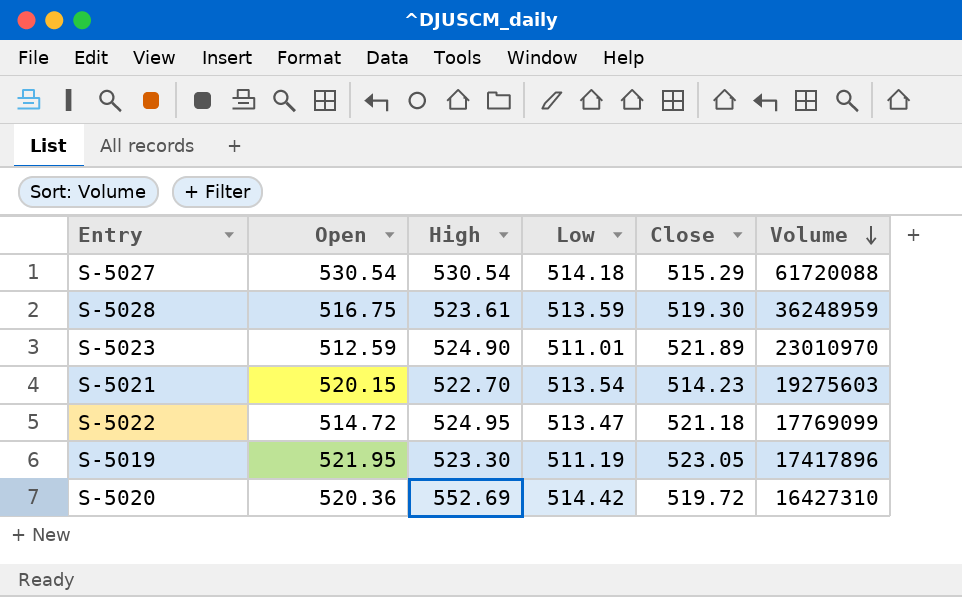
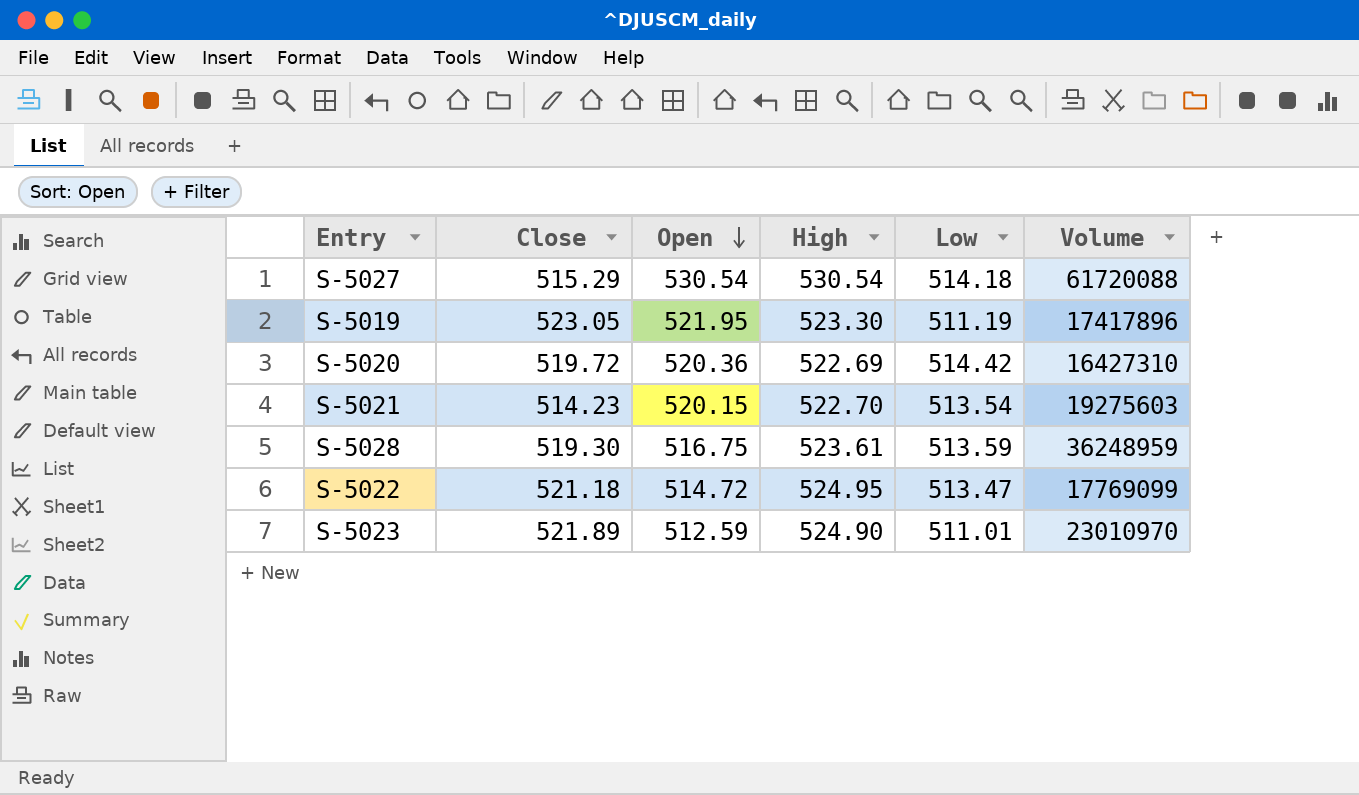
row order: Volume descending -> Open descending
column Close | position: 5 -> 2
S-5020 | High: 552.69 -> 522.69

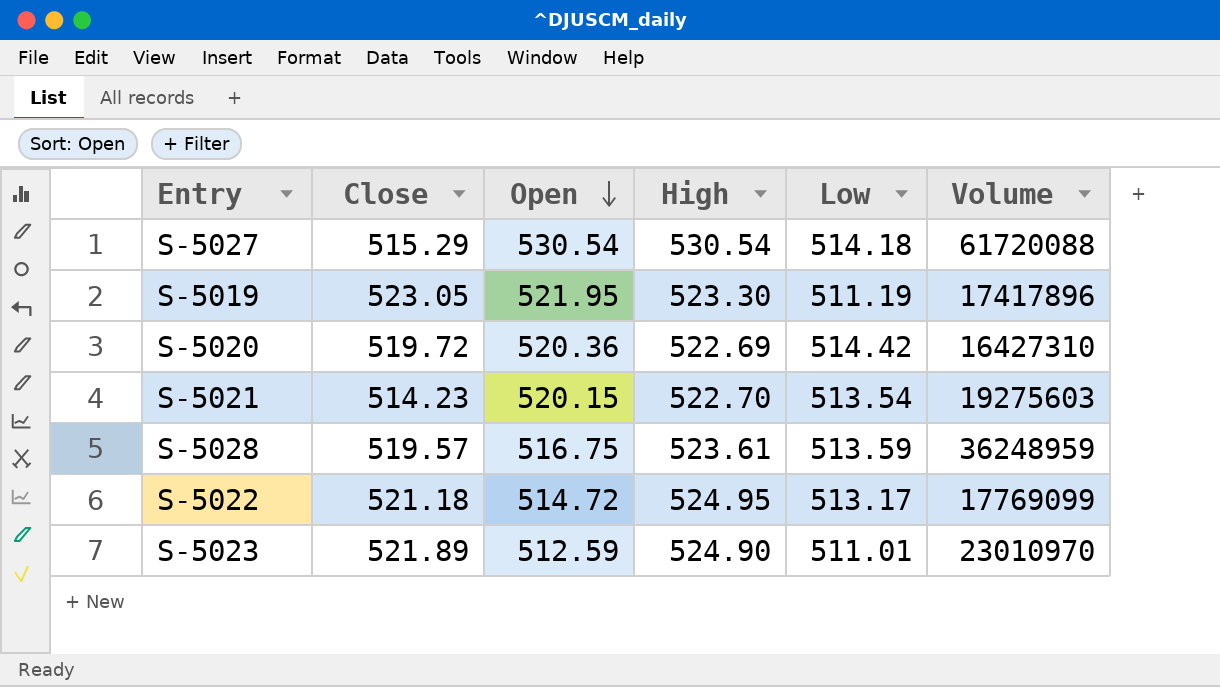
S-5028 | Close: 519.30 -> 519.57
S-5022 | Low: 513.47 -> 513.17

